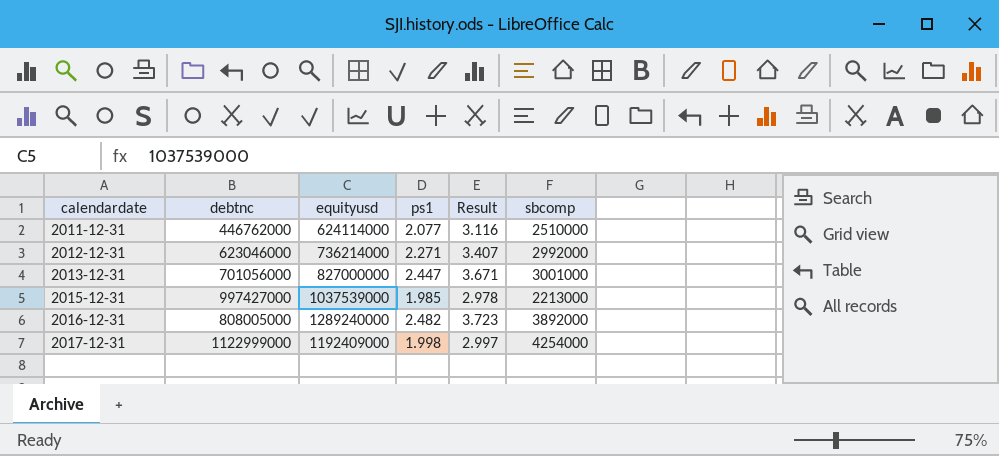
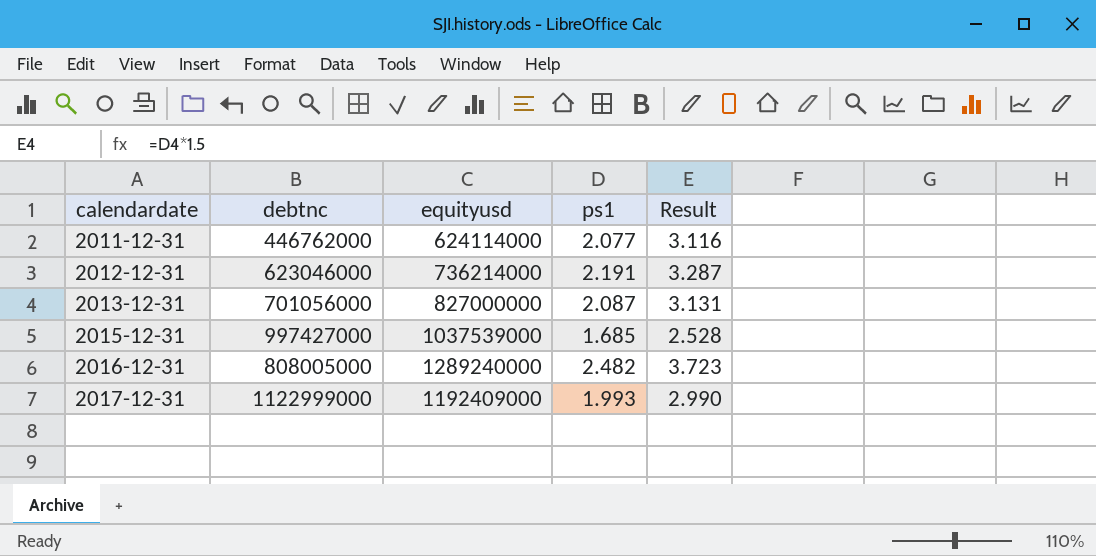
column sbcomp | position: 6 -> none
2012-12-31 | ps1: 2.271 -> 2.191
2012-12-31 | Result: 3.407 -> 3.287
2013-12-31 | ps1: 2.447 -> 2.087
2013-12-31 | Result: 3.671 -> 3.131
2015-12-31 | ps1: 1.985 -> 1.685
2015-12-31 | Result: 2.978 -> 2.528
2017-12-31 | ps1: 1.998 -> 1.993
2017-12-31 | Result: 2.997 -> 2.990

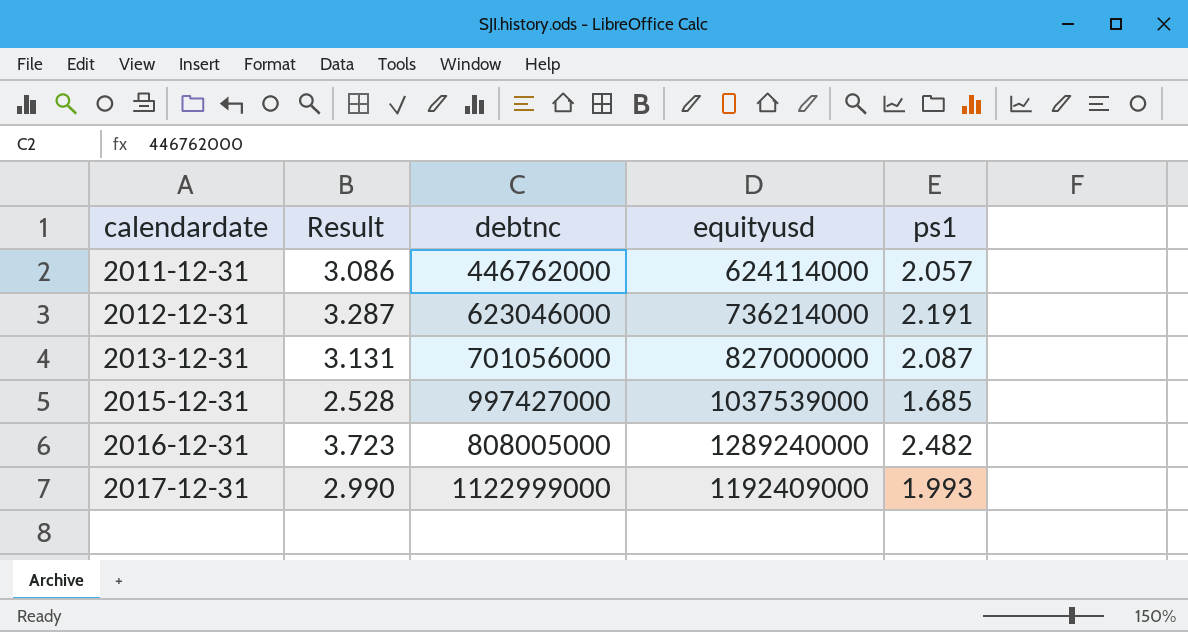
column Result | position: 5 -> 2
2011-12-31 | Result: 3.116 -> 3.086
2011-12-31 | ps1: 2.077 -> 2.057

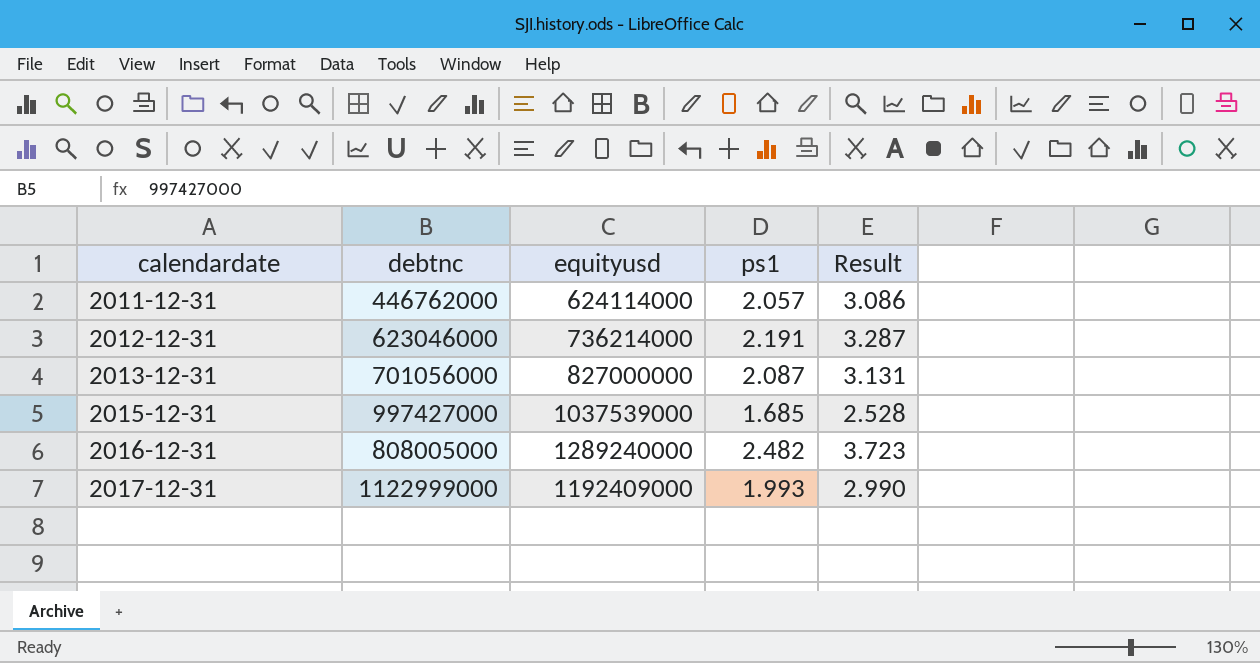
column Result | position: 2 -> 5

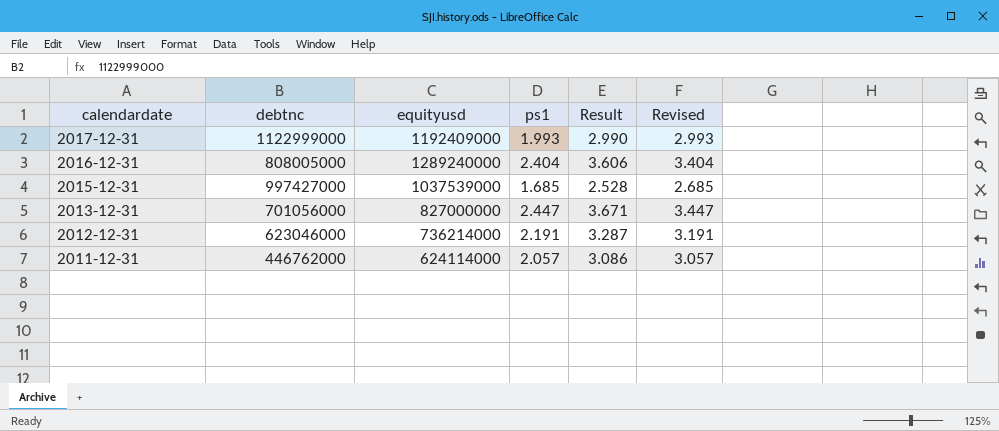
row order: calendardate ascending -> calendardate descending
column Revised | formula: none -> [ps1] + 1
2016-12-31 | ps1: 2.482 -> 2.404
2016-12-31 | Result: 3.723 -> 3.606
2013-12-31 | ps1: 2.087 -> 2.447
2013-12-31 | Result: 3.131 -> 3.671

